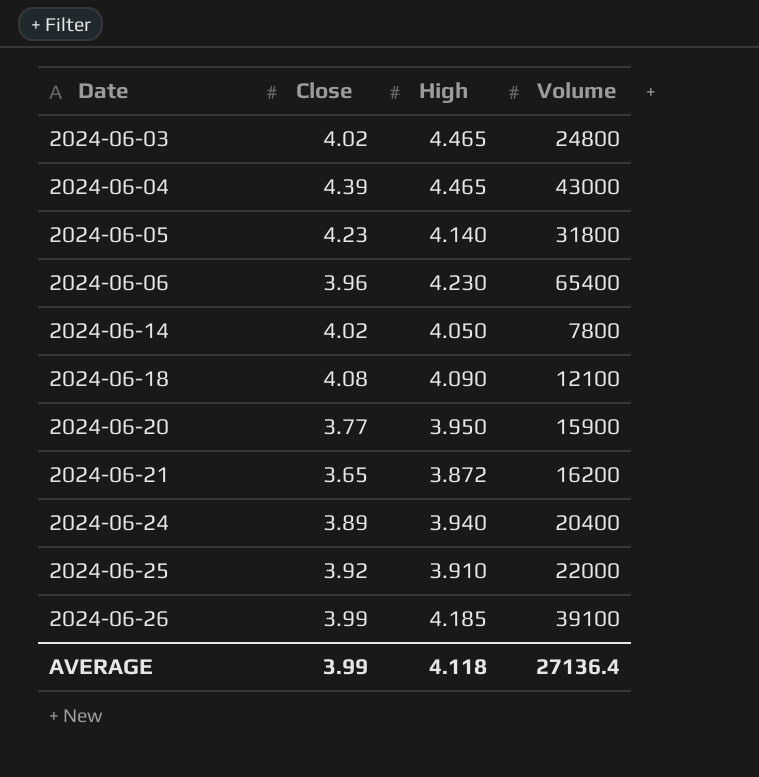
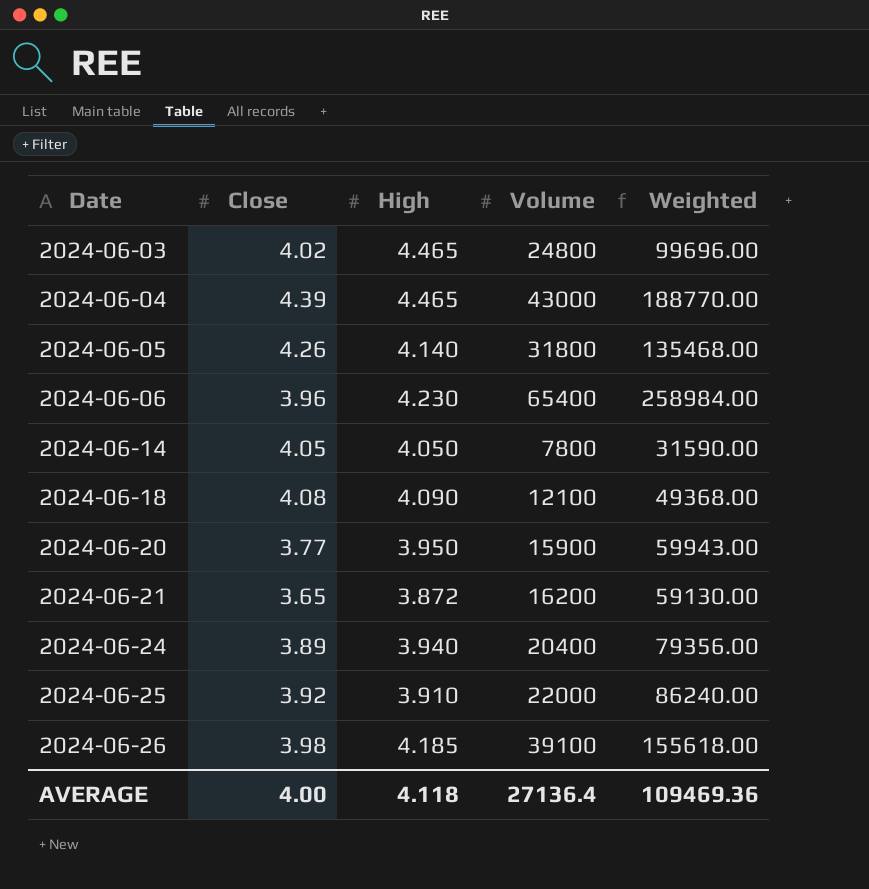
column Weighted | formula: none -> [Close] * [Volume]
2024-06-05 | Close: 4.23 -> 4.26
2024-06-14 | Close: 4.02 -> 4.05
2024-06-26 | Close: 3.99 -> 3.98
AVERAGE | Close: 3.99 -> 4.00

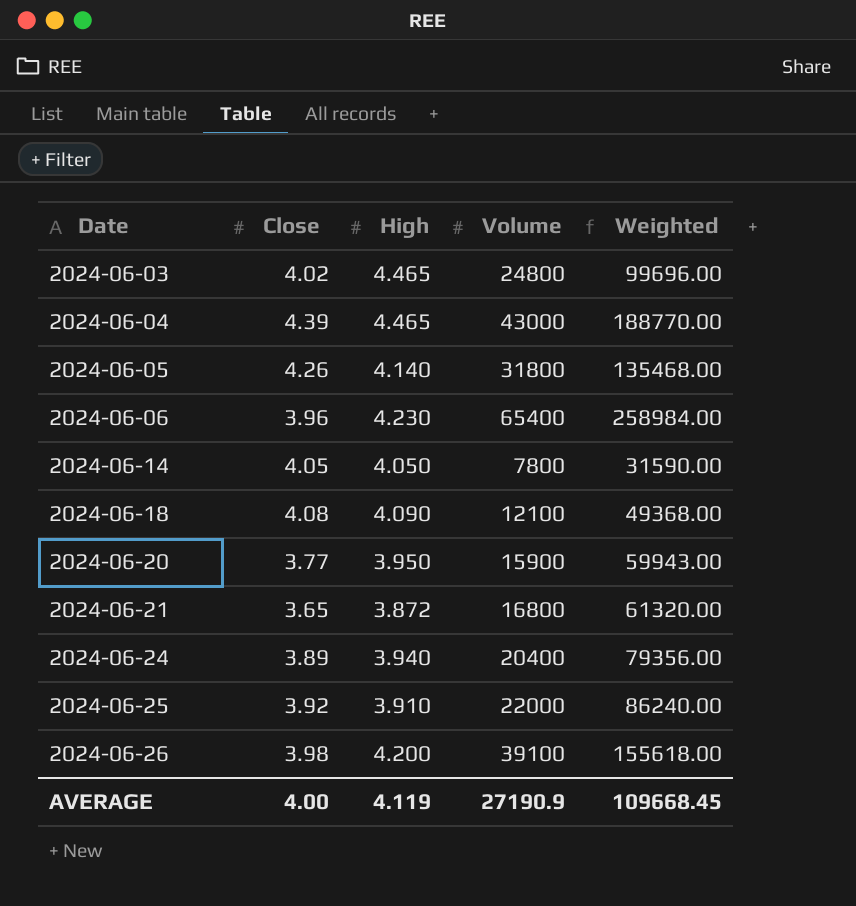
2024-06-21 | Volume: 16200 -> 16800
2024-06-21 | Weighted: 59130.00 -> 61320.00
2024-06-26 | High: 4.185 -> 4.200
AVERAGE | High: 4.118 -> 4.119
AVERAGE | Volume: 27136.4 -> 27190.9
AVERAGE | Weighted: 109469.36 -> 109668.45

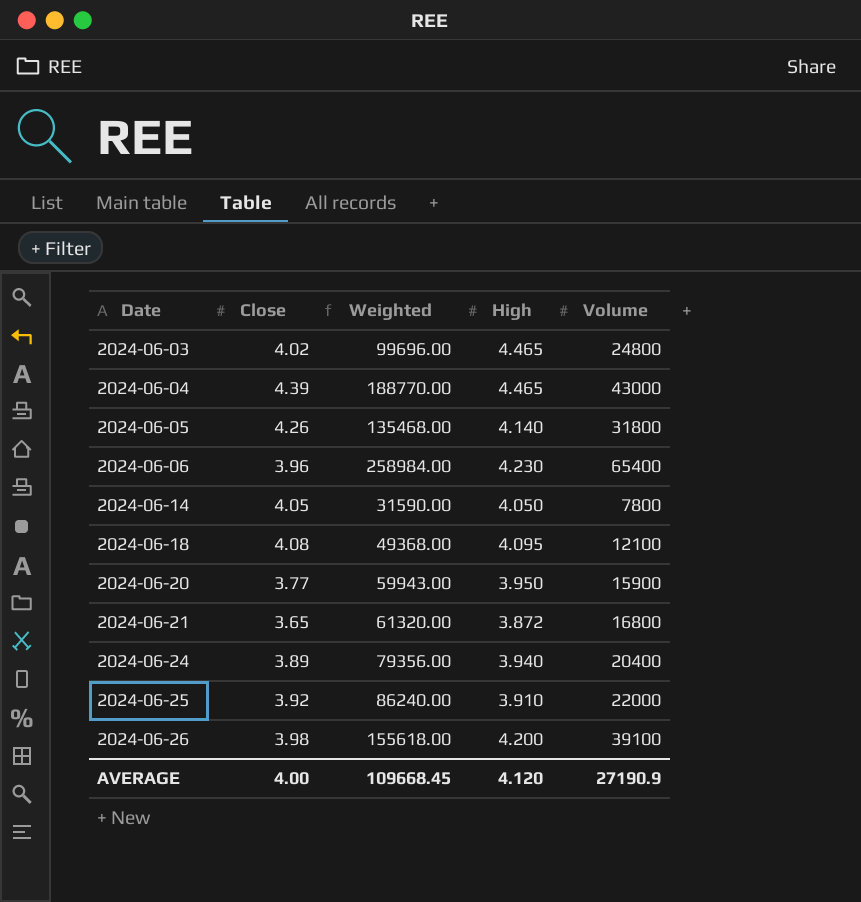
column Weighted | position: 5 -> 3
2024-06-18 | High: 4.090 -> 4.095
AVERAGE | High: 4.119 -> 4.120

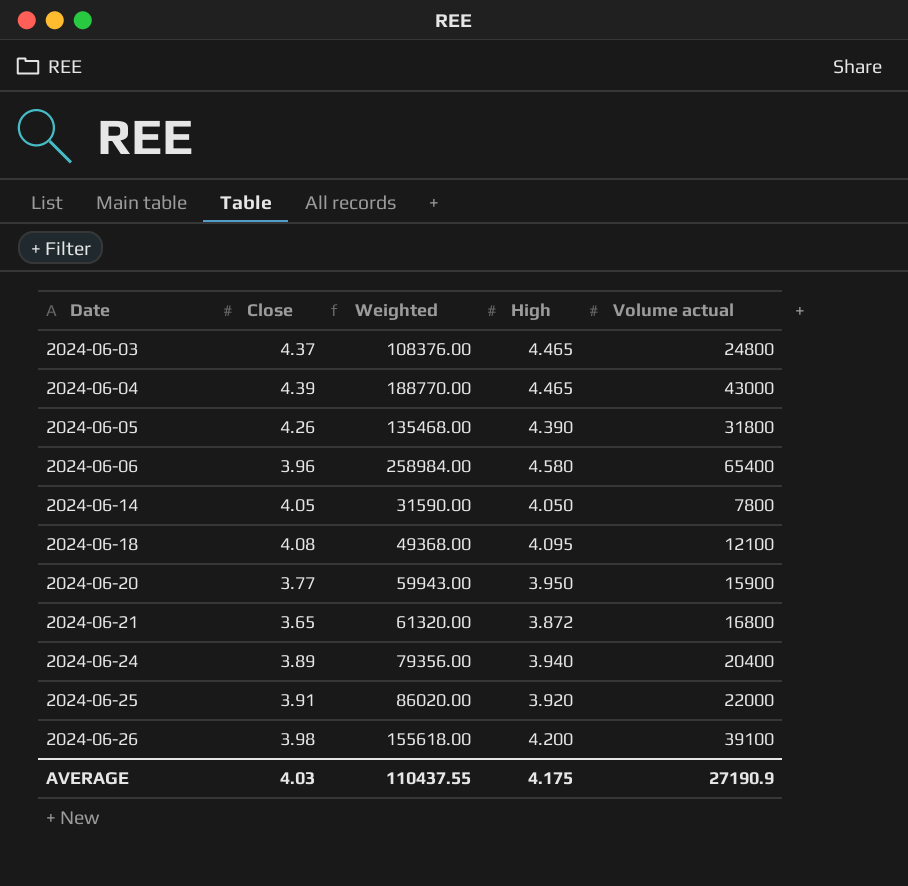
column name: Volume -> Volume actual
2024-06-03 | Close: 4.02 -> 4.37
2024-06-03 | Weighted: 99696.00 -> 108376.00
2024-06-05 | High: 4.140 -> 4.390
2024-06-06 | High: 4.230 -> 4.580
2024-06-25 | Close: 3.92 -> 3.91
2024-06-25 | Weighted: 86240.00 -> 86020.00
2024-06-25 | High: 3.910 -> 3.920
AVERAGE | Close: 4.00 -> 4.03
AVERAGE | Weighted: 109668.45 -> 110437.55
AVERAGE | High: 4.120 -> 4.175

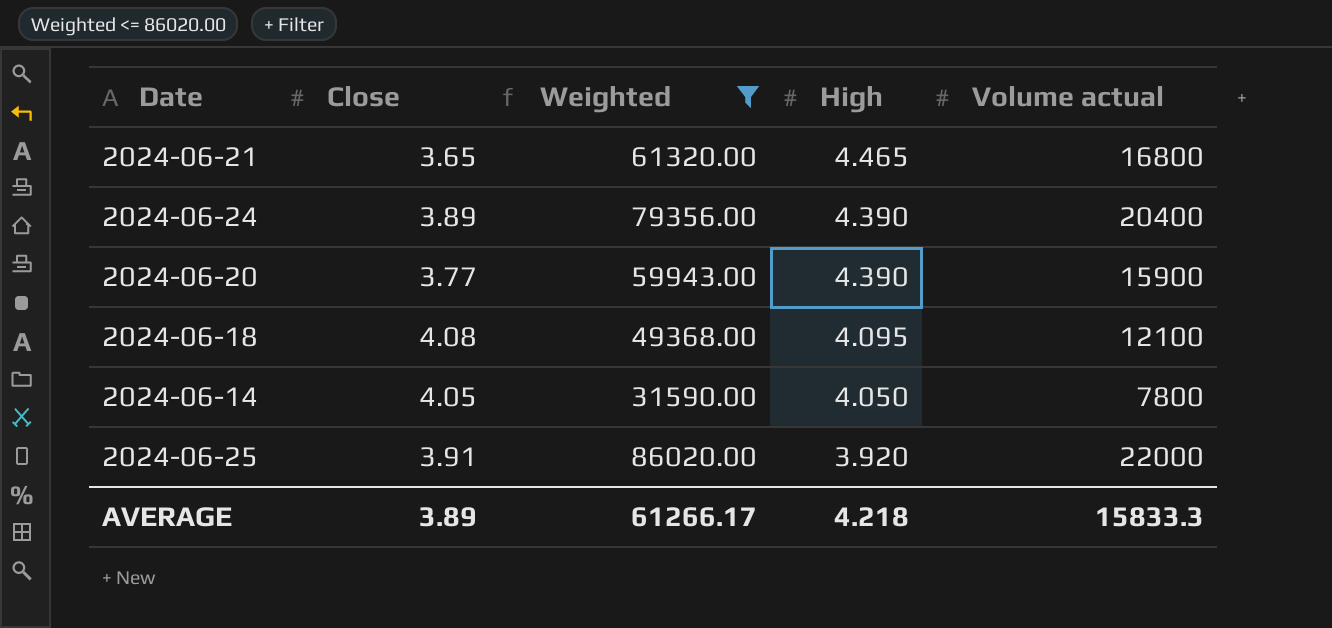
filter: none -> Weighted <= 86020.00
row order: Date ascending -> High descending
2024-06-21 | High: 3.872 -> 4.465
2024-06-24 | High: 3.940 -> 4.390
2024-06-20 | High: 3.950 -> 4.390
AVERAGE | Close: 4.03 -> 3.89
AVERAGE | Weighted: 110437.55 -> 61266.17
AVERAGE | High: 4.175 -> 4.218
AVERAGE | Volume actual: 27190.9 -> 15833.3

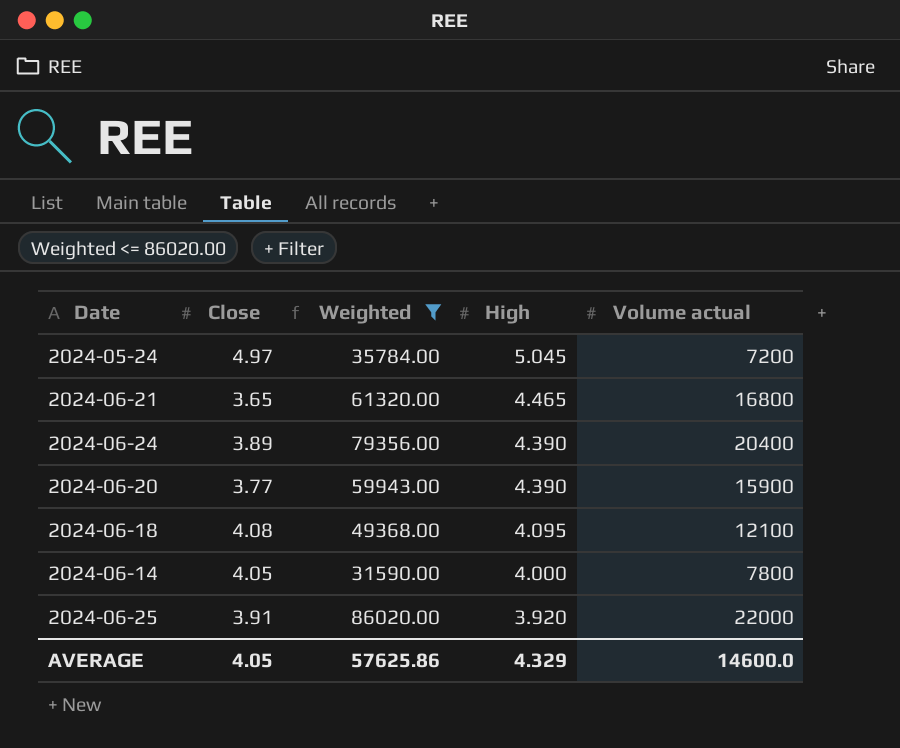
row 2024-05-24: none -> 4.97 | 35784.00 | 5.045 | 7200
2024-06-14 | High: 4.050 -> 4.000
AVERAGE | Close: 3.89 -> 4.05
AVERAGE | Weighted: 61266.17 -> 57625.86
AVERAGE | High: 4.218 -> 4.329
AVERAGE | Volume actual: 15833.3 -> 14600.0

